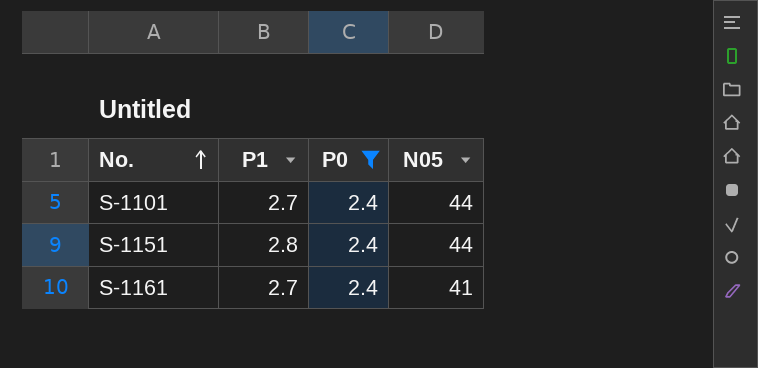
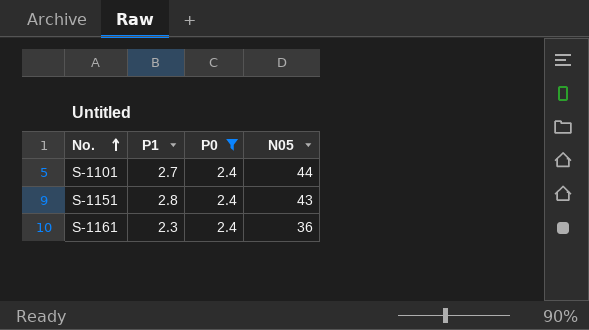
S-1151 | N05: 44 -> 43
S-1161 | P1: 2.7 -> 2.3
S-1161 | N05: 41 -> 36

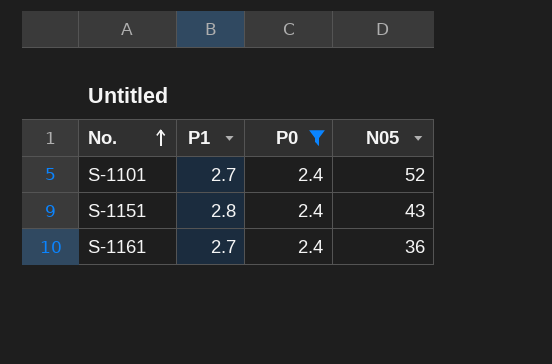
S-1101 | N05: 44 -> 52
S-1161 | P1: 2.3 -> 2.7

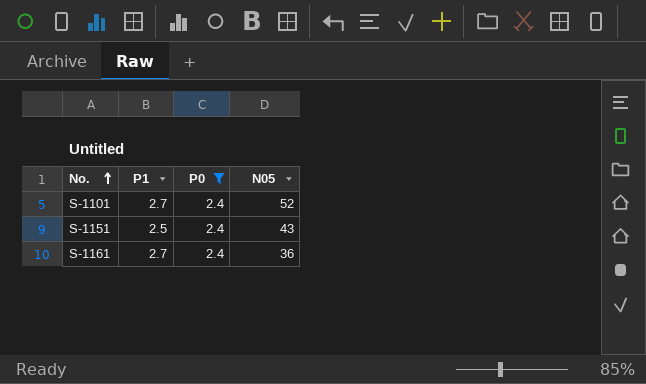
S-1151 | P1: 2.8 -> 2.5

